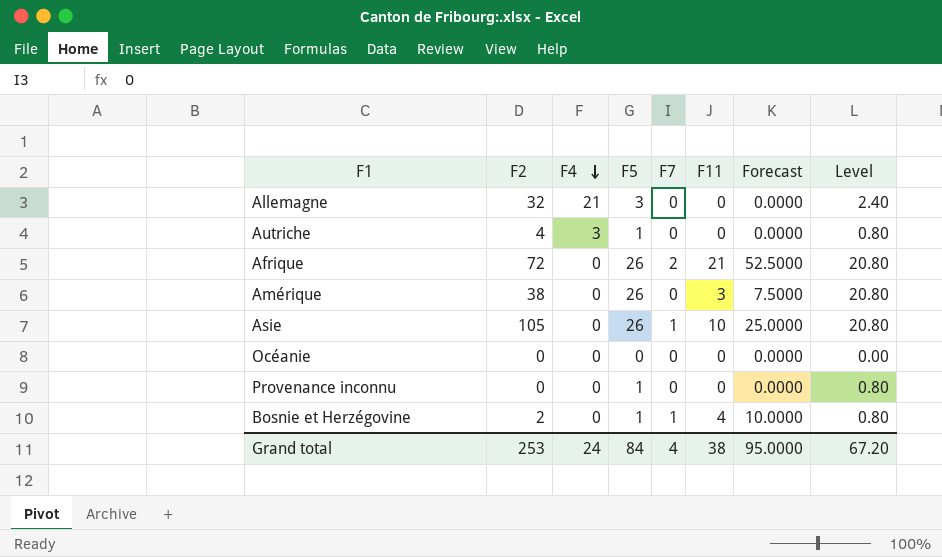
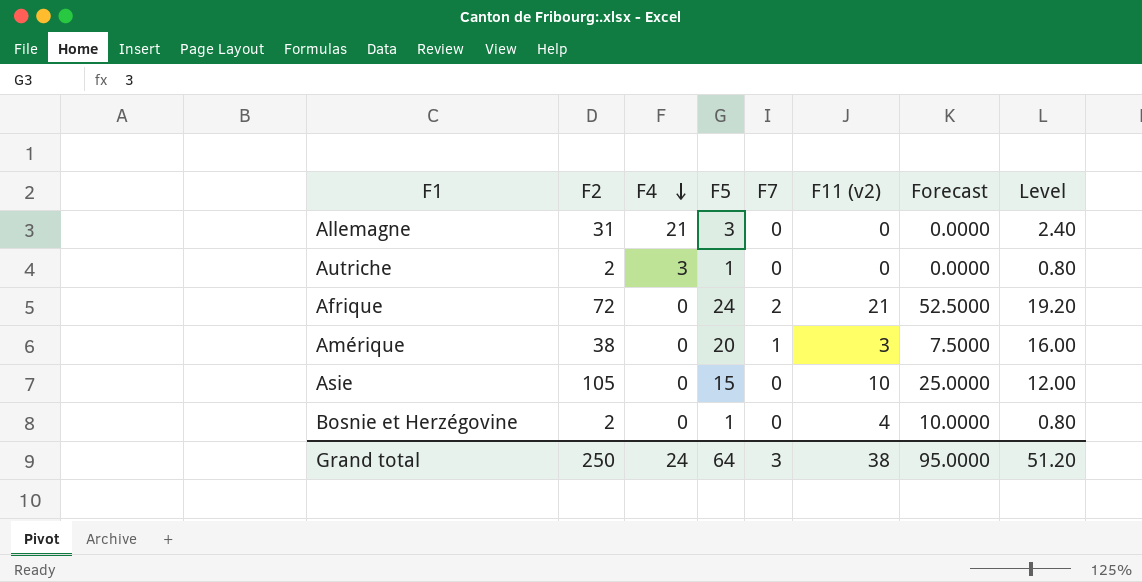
column name: F11 -> F11 (v2)
row Océanie: 0 | 0 | 0 | 0 | 0 | 0.0000 | 0.00 -> none
row Provenance inconnu: 0 | 0 | 1 | 0 | 0 | 0.0000 | 0.80 -> none
Allemagne | F2: 32 -> 31
Autriche | F2: 4 -> 2
Afrique | F5: 26 -> 24
Afrique | Level: 20.80 -> 19.20
Amérique | F5: 26 -> 20
Amérique | F7: 0 -> 1
Amérique | Level: 20.80 -> 16.00
Asie | F5: 26 -> 15
Asie | F7: 1 -> 0
Asie | Level: 20.80 -> 12.00
Bosnie et Herzégovine | F7: 1 -> 0
Grand total | F2: 253 -> 250
Grand total | F5: 84 -> 64
Grand total | F7: 4 -> 3
Grand total | Level: 67.20 -> 51.20

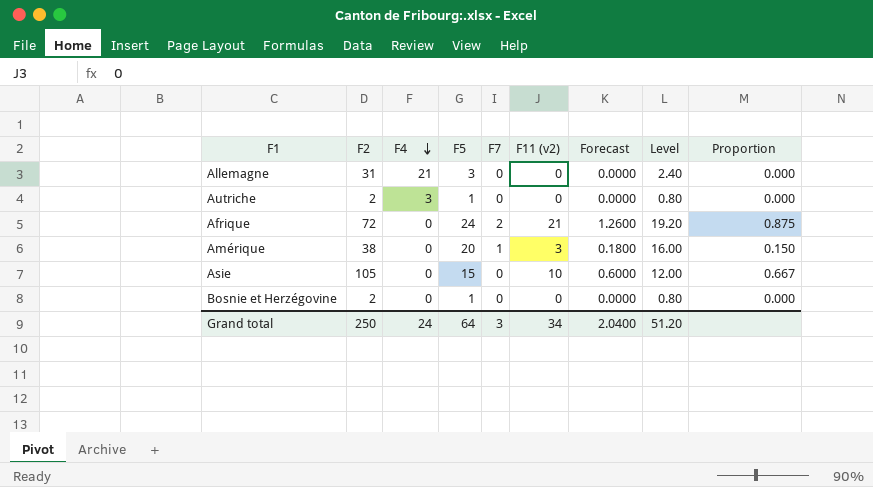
column Forecast | formula: [F11 (v2)] * 2.5 -> [F11 (v2)] * 0.06
column Proportion | formula: none -> [F11 (v2)] / [F5]
Bosnie et Herzégovine | F11 (v2): 4 -> 0
Grand total | F11 (v2): 38 -> 34
Grand total | Forecast: 95.0000 -> 2.0400

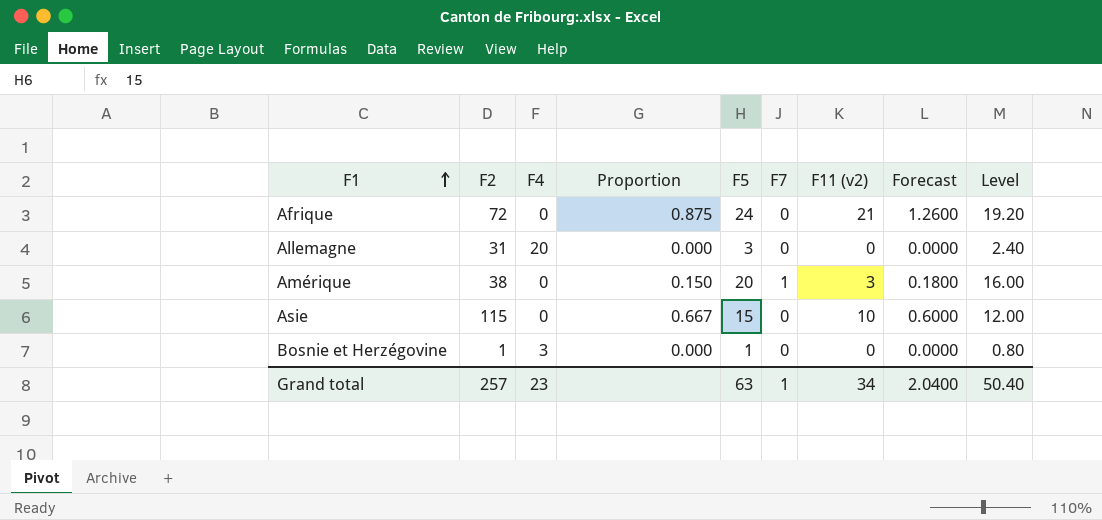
row order: F4 descending -> F1 ascending
column Proportion | position: 9 -> 4
row Autriche: 2 | 3 | 1 | 0 | 0 | 0.0000 | 0.80 | 0.000 -> none
Afrique | F7: 2 -> 0
Allemagne | F4: 21 -> 20
Asie | F2: 105 -> 115
Bosnie et Herzégovine | F2: 2 -> 1
Bosnie et Herzégovine | F4: 0 -> 3
Grand total | F2: 250 -> 257
Grand total | F4: 24 -> 23
Grand total | F5: 64 -> 63
Grand total | F7: 3 -> 1
Grand total | Level: 51.20 -> 50.40

